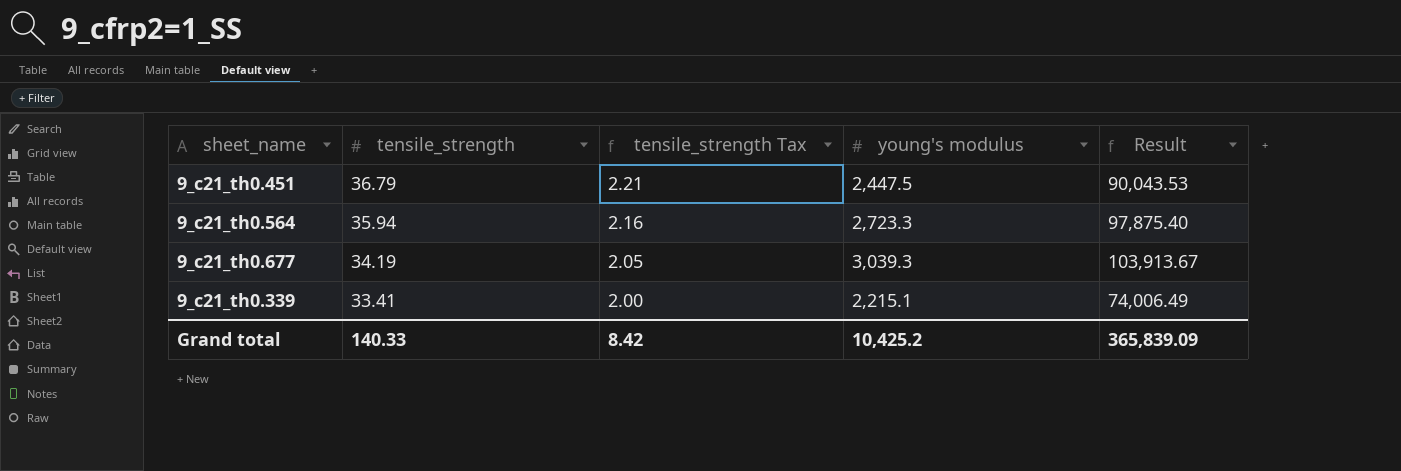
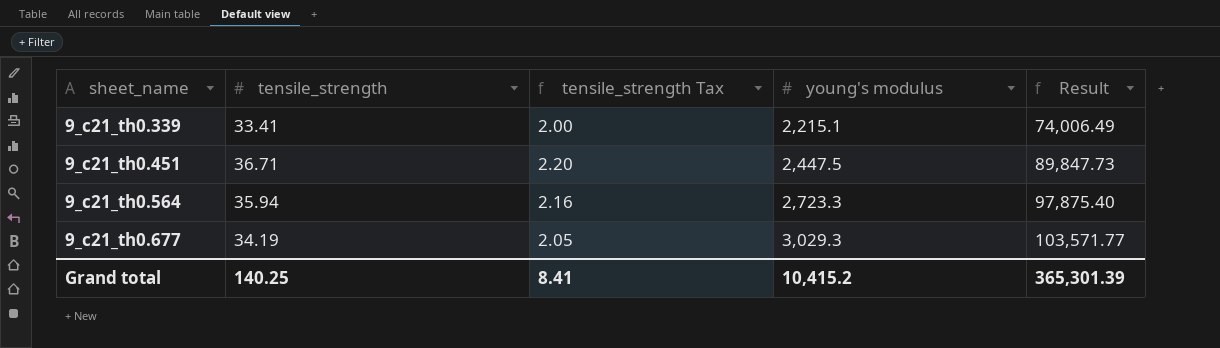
row order: tensile_strength descending -> sheet_name ascending
9_c21_th0.451 | tensile_strength: 36.79 -> 36.71
9_c21_th0.451 | tensile_strength Tax: 2.21 -> 2.20
9_c21_th0.451 | Result: 90,043.53 -> 89,847.73
9_c21_th0.677 | young's modulus: 3,039.3 -> 3,029.3
9_c21_th0.677 | Result: 103,913.67 -> 103,571.77
Grand total | tensile_strength: 140.33 -> 140.25
Grand total | tensile_strength Tax: 8.42 -> 8.41
Grand total | young's modulus: 10,425.2 -> 10,415.2
Grand total | Result: 365,839.09 -> 365,301.39

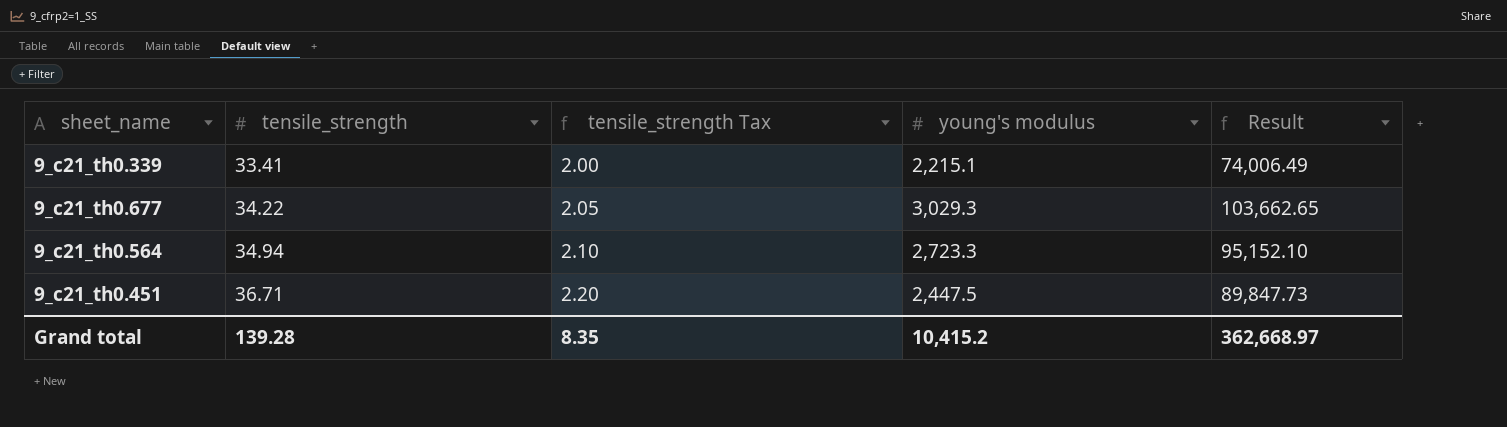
row order: sheet_name ascending -> tensile_strength ascending
9_c21_th0.677 | tensile_strength: 34.19 -> 34.22
9_c21_th0.677 | Result: 103,571.77 -> 103,662.65
9_c21_th0.564 | tensile_strength: 35.94 -> 34.94
9_c21_th0.564 | tensile_strength Tax: 2.16 -> 2.10
9_c21_th0.564 | Result: 97,875.40 -> 95,152.10
Grand total | tensile_strength: 140.25 -> 139.28
Grand total | tensile_strength Tax: 8.41 -> 8.35
Grand total | Result: 365,301.39 -> 362,668.97

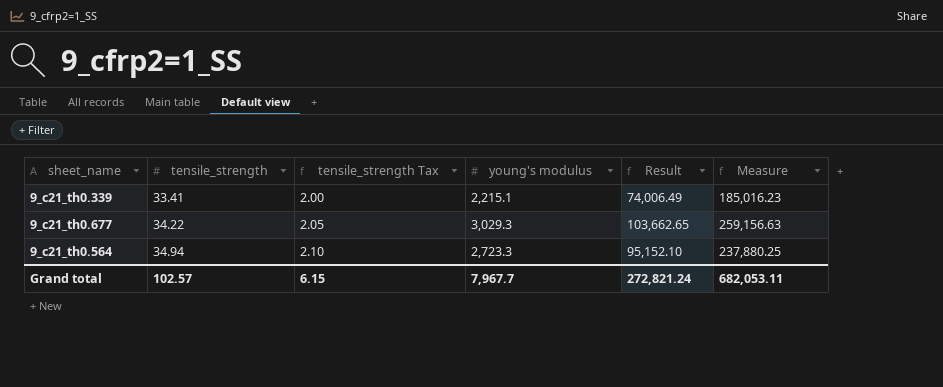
column Measure | formula: none -> [Result] * 2.5
row 9_c21_th0.451: 36.71 | 2.20 | 2,447.5 | 89,847.73 -> none
Grand total | tensile_strength: 139.28 -> 102.57
Grand total | tensile_strength Tax: 8.35 -> 6.15
Grand total | young's modulus: 10,415.2 -> 7,967.7
Grand total | Result: 362,668.97 -> 272,821.24

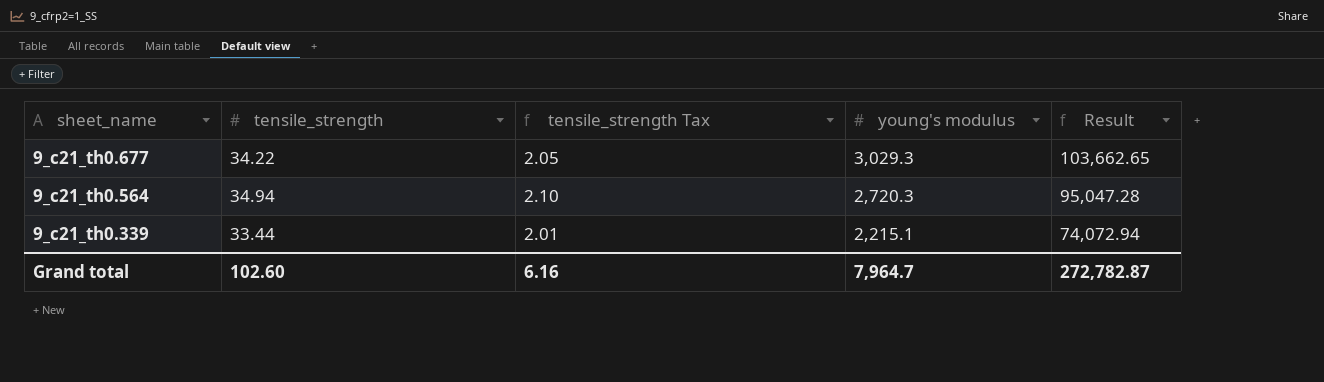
row order: tensile_strength ascending -> sheet_name descending
column Measure | formula: [Result] * 2.5 -> none
9_c21_th0.564 | young's modulus: 2,723.3 -> 2,720.3
9_c21_th0.564 | Result: 95,152.10 -> 95,047.28
9_c21_th0.339 | tensile_strength: 33.41 -> 33.44
9_c21_th0.339 | tensile_strength Tax: 2.00 -> 2.01
9_c21_th0.339 | Result: 74,006.49 -> 74,072.94
Grand total | tensile_strength: 102.57 -> 102.60
Grand total | tensile_strength Tax: 6.15 -> 6.16
Grand total | young's modulus: 7,967.7 -> 7,964.7
Grand total | Result: 272,821.24 -> 272,782.87

